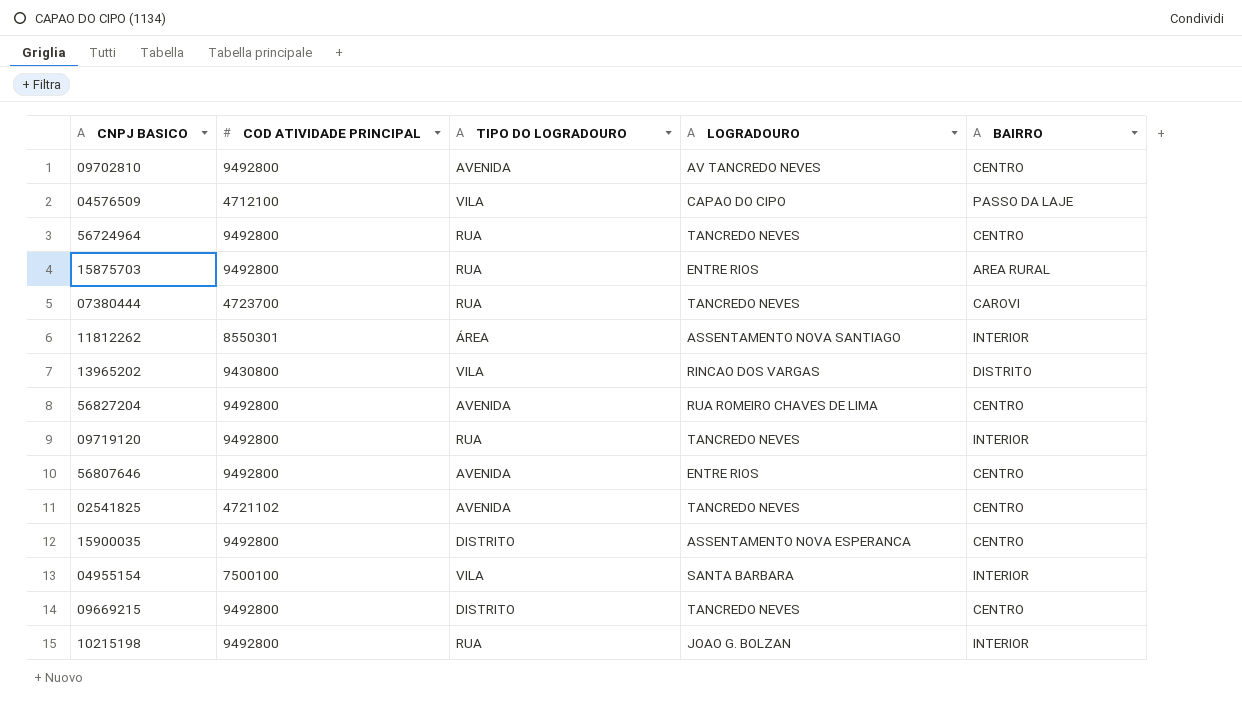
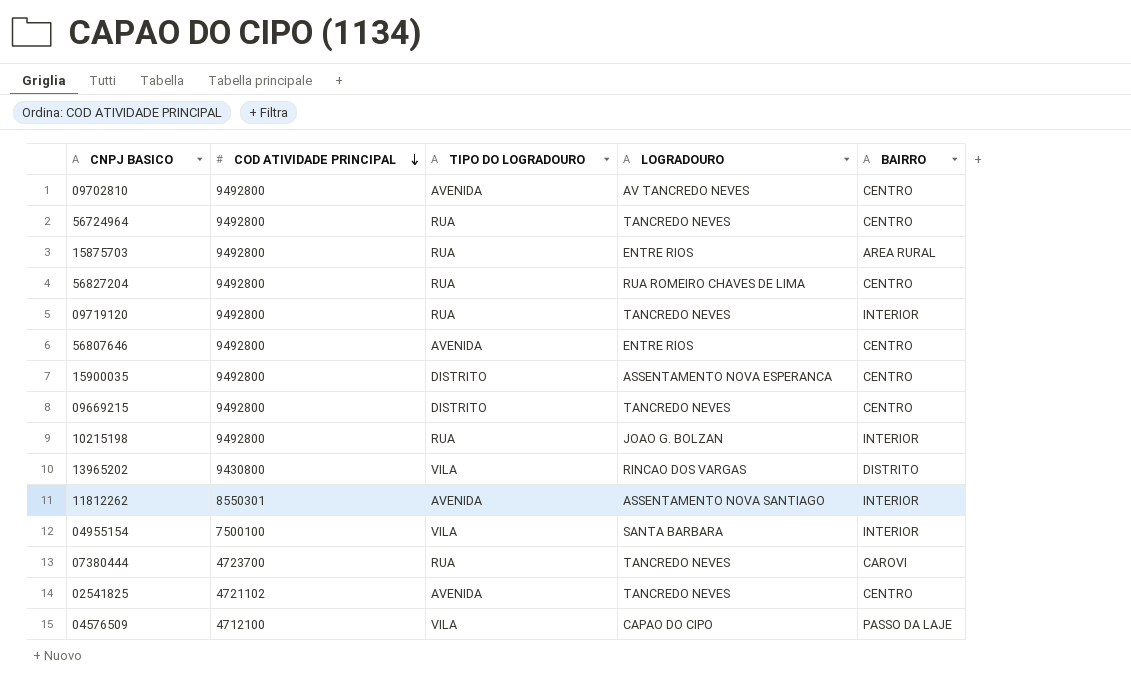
row order: none -> COD ATIVIDADE PRINCIPAL descending
56827204 | TIPO DO LOGRADOURO: AVENIDA -> RUA
11812262 | TIPO DO LOGRADOURO: ÁREA -> AVENIDA

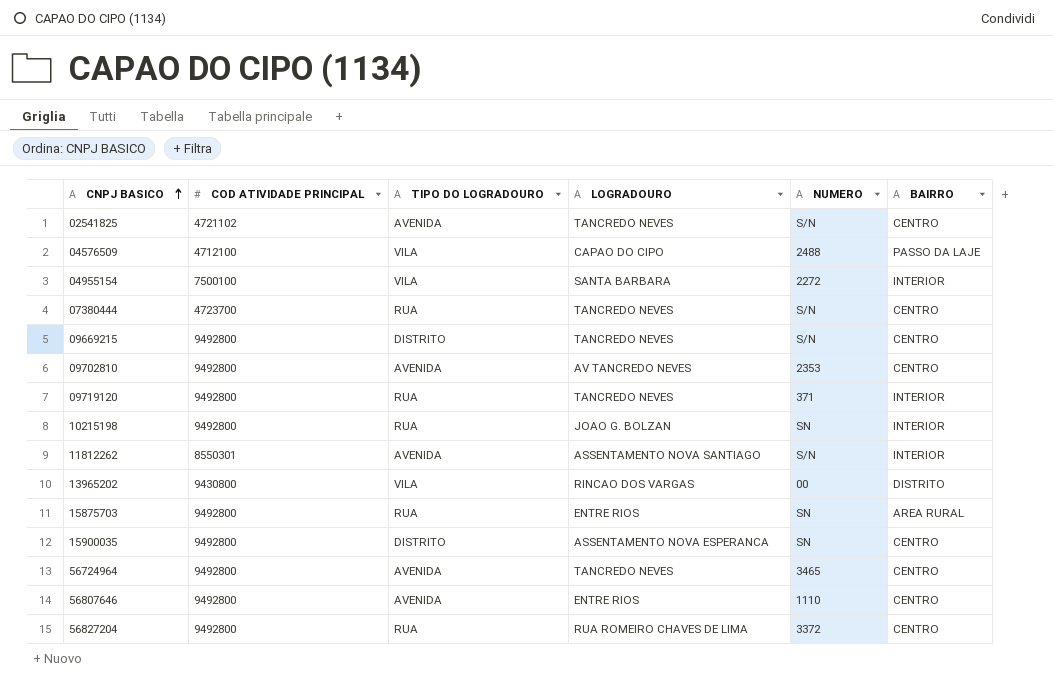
row order: COD ATIVIDADE PRINCIPAL descending -> CNPJ BASICO ascending
column NUMERO | position: none -> 5
07380444 | BAIRRO: CAROVI -> CENTRO
56724964 | TIPO DO LOGRADOURO: RUA -> AVENIDA

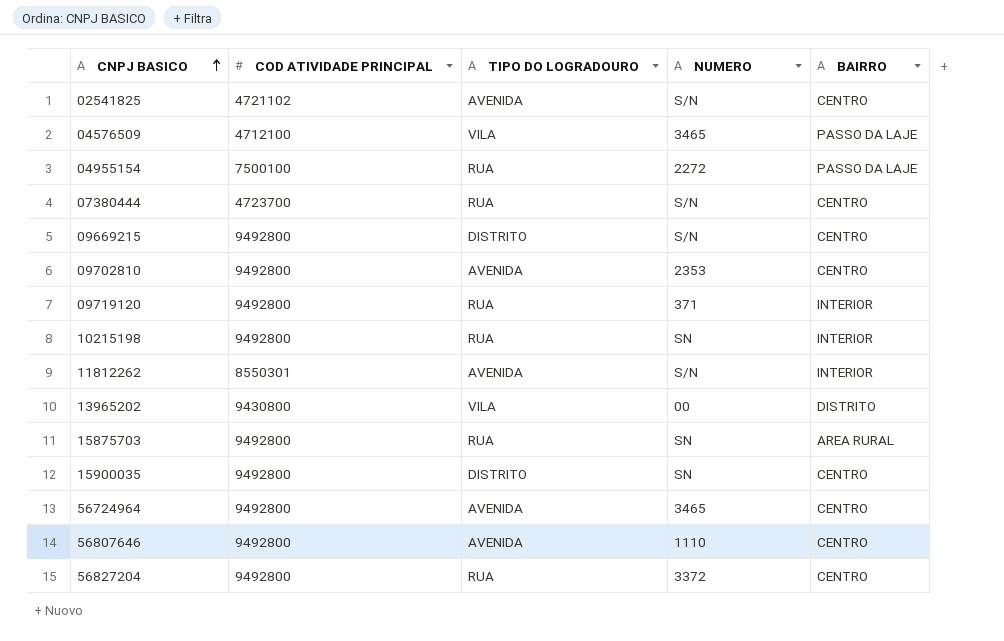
column LOGRADOURO | position: 4 -> none
04576509 | NUMERO: 2488 -> 3465
04955154 | TIPO DO LOGRADOURO: VILA -> RUA
04955154 | BAIRRO: INTERIOR -> PASSO DA LAJE

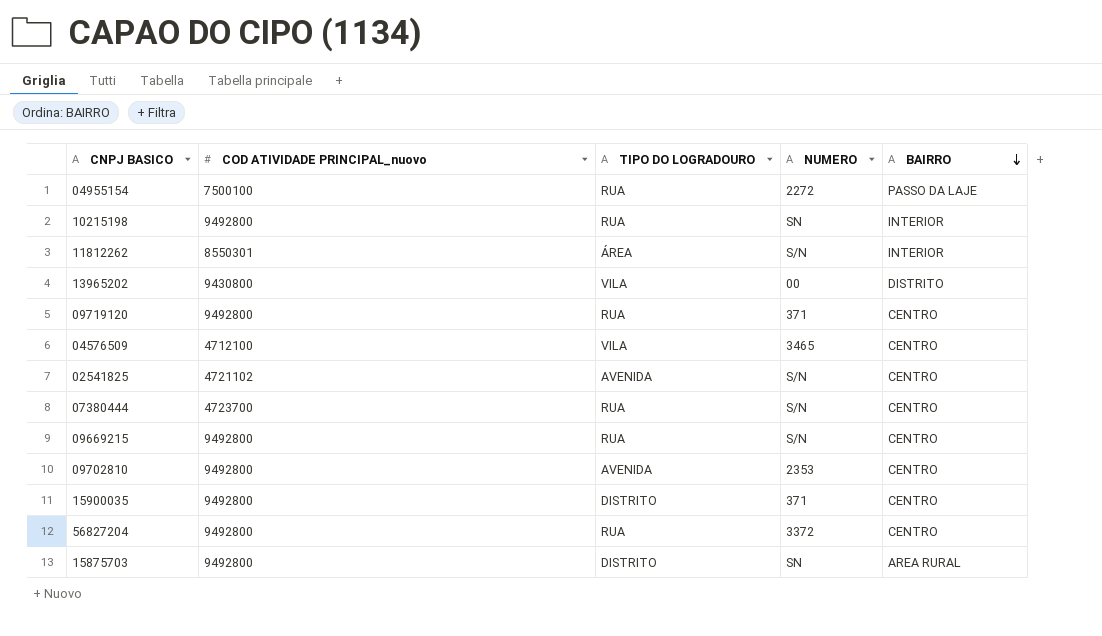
row order: CNPJ BASICO ascending -> BAIRRO descending
column name: COD ATIVIDADE PRINCIPAL -> COD ATIVIDADE PRINCIPAL_nuovo
row 56724964: 9492800 | AVENIDA | 3465 | CENTRO -> none
row 56807646: 9492800 | AVENIDA | 1110 | CENTRO -> none
11812262 | TIPO DO LOGRADOURO: AVENIDA -> ÁREA
09719120 | BAIRRO: INTERIOR -> CENTRO
04576509 | BAIRRO: PASSO DA LAJE -> CENTRO
09669215 | TIPO DO LOGRADOURO: DISTRITO -> RUA
15900035 | NUMERO: SN -> 371
15875703 | TIPO DO LOGRADOURO: RUA -> DISTRITO

